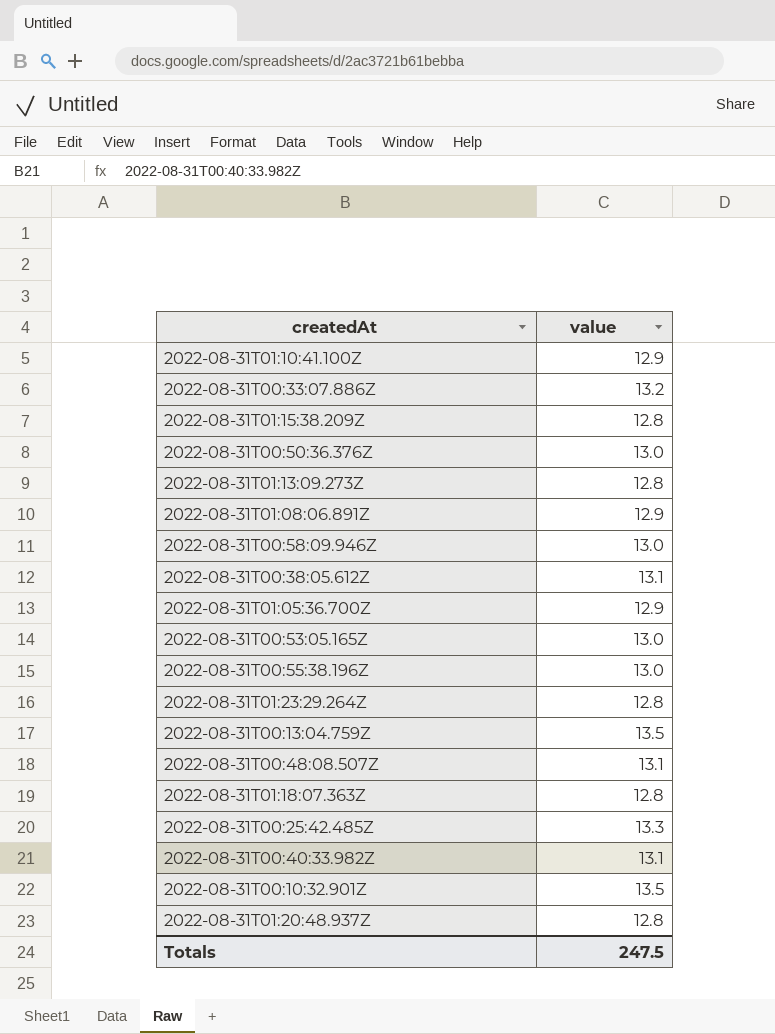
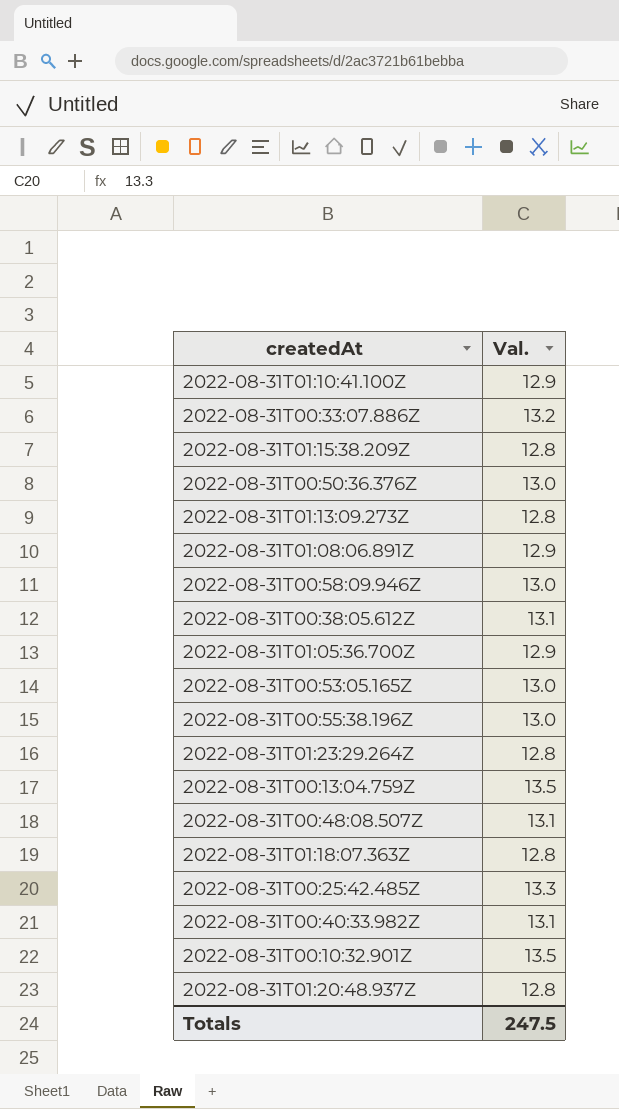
column name: value -> Val.

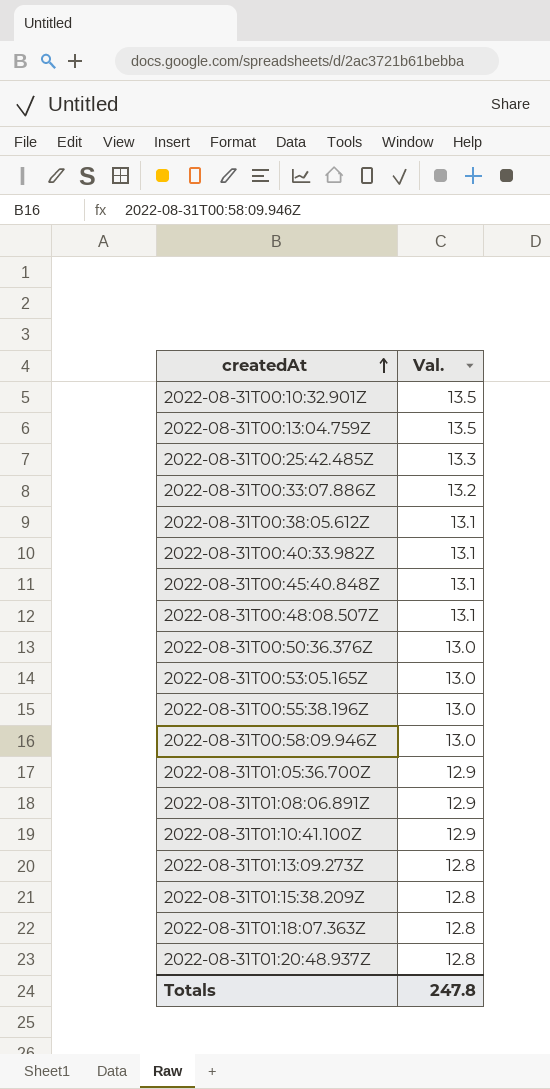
row order: none -> createdAt ascending
row 2022-08-31T01:23:29.264Z: 12.8 -> none
row 2022-08-31T00:45:40.848Z: none -> 13.1
Totals | Val.: 247.5 -> 247.8

